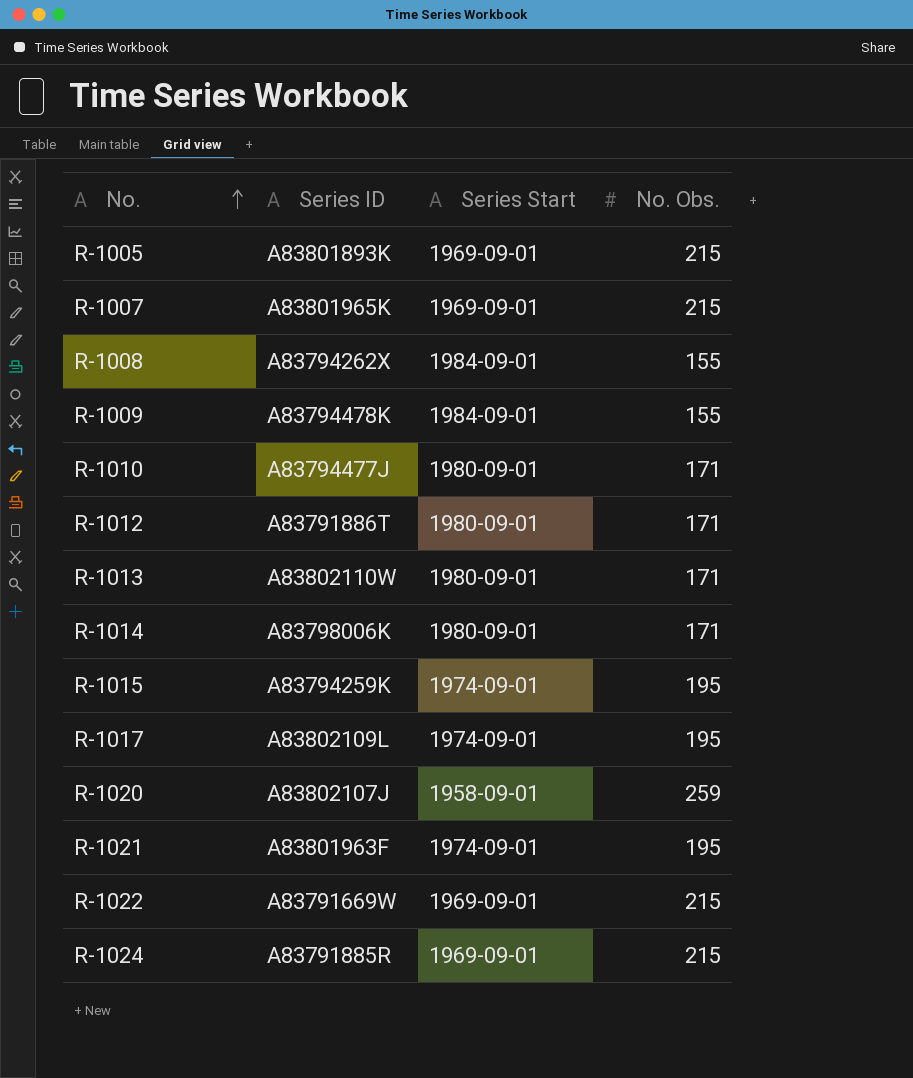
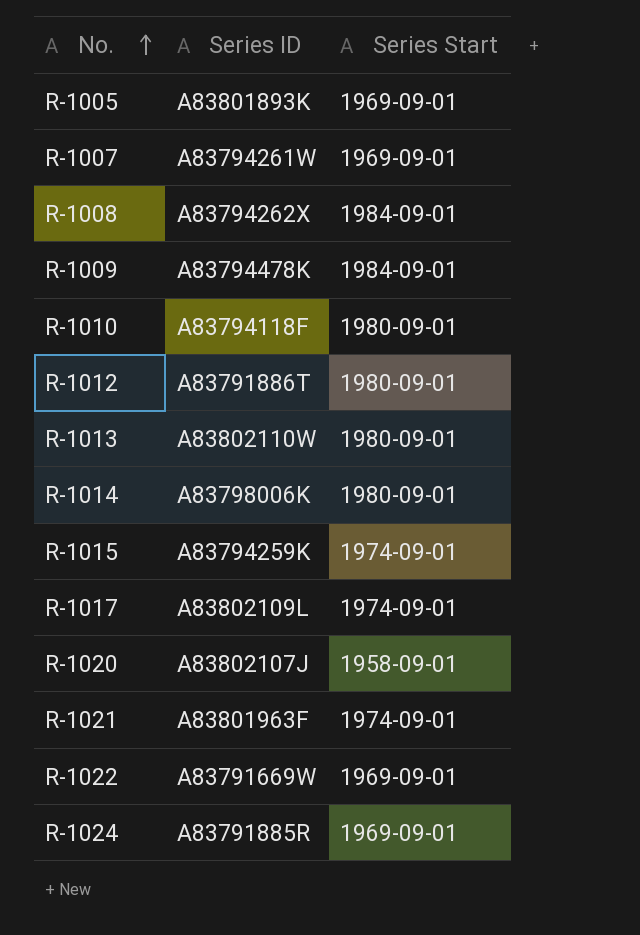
column No. Obs. | position: 4 -> none
R-1007 | Series ID: A83801965K -> A83794261W
R-1010 | Series ID: A83794477J -> A83794118F

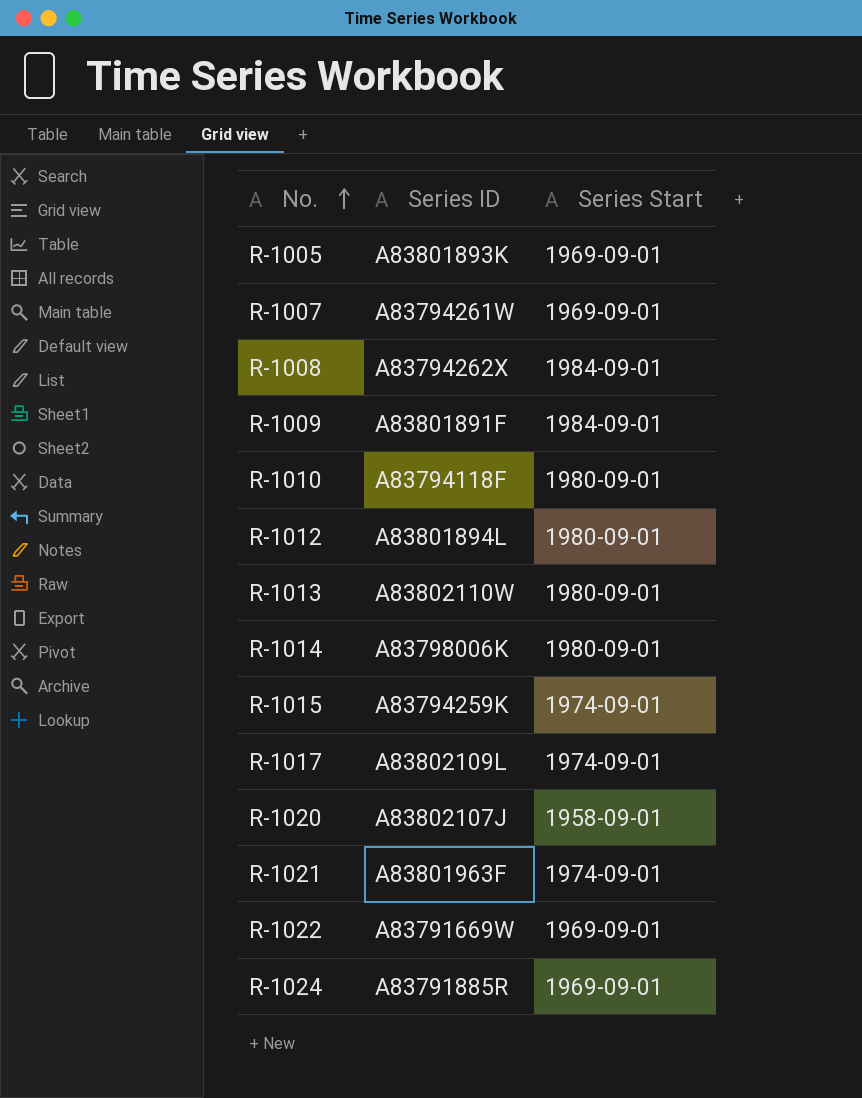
R-1009 | Series ID: A83794478K -> A83801891F
R-1012 | Series ID: A83791886T -> A83801894L

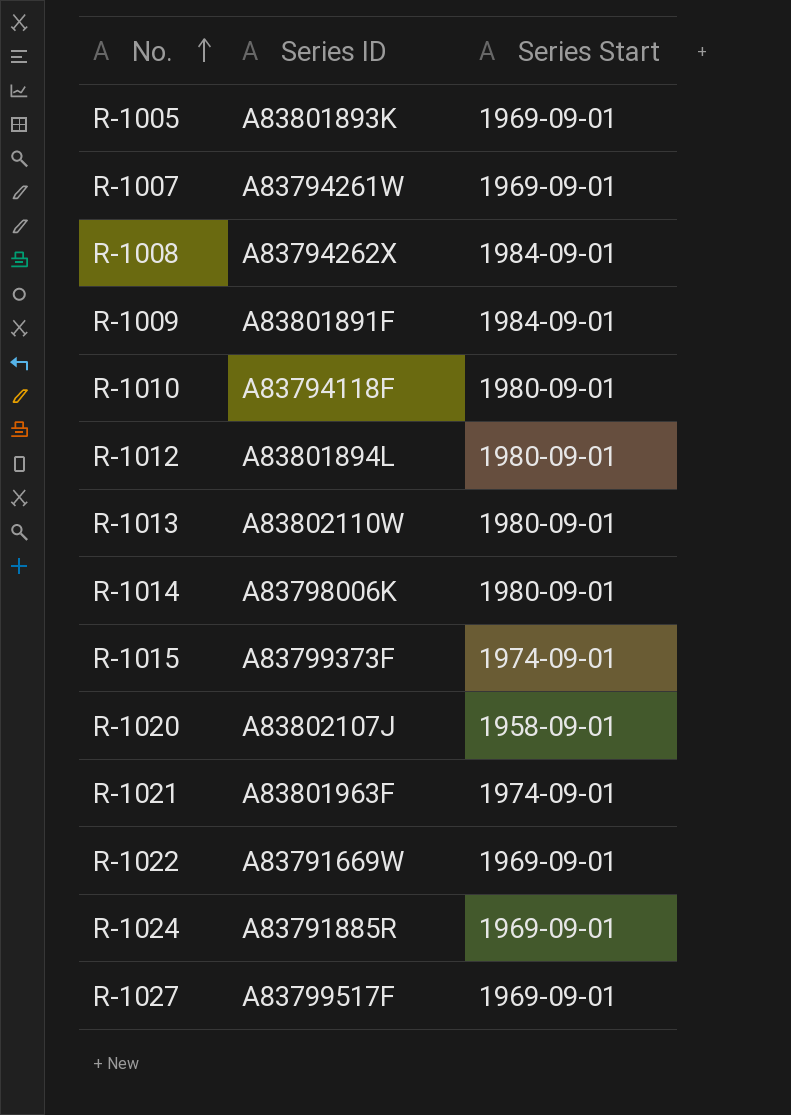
row R-1017: A83802109L | 1974-09-01 -> none
R-1015 | Series ID: A83794259K -> A83799373F
row R-1027: none -> A83799517F | 1969-09-01

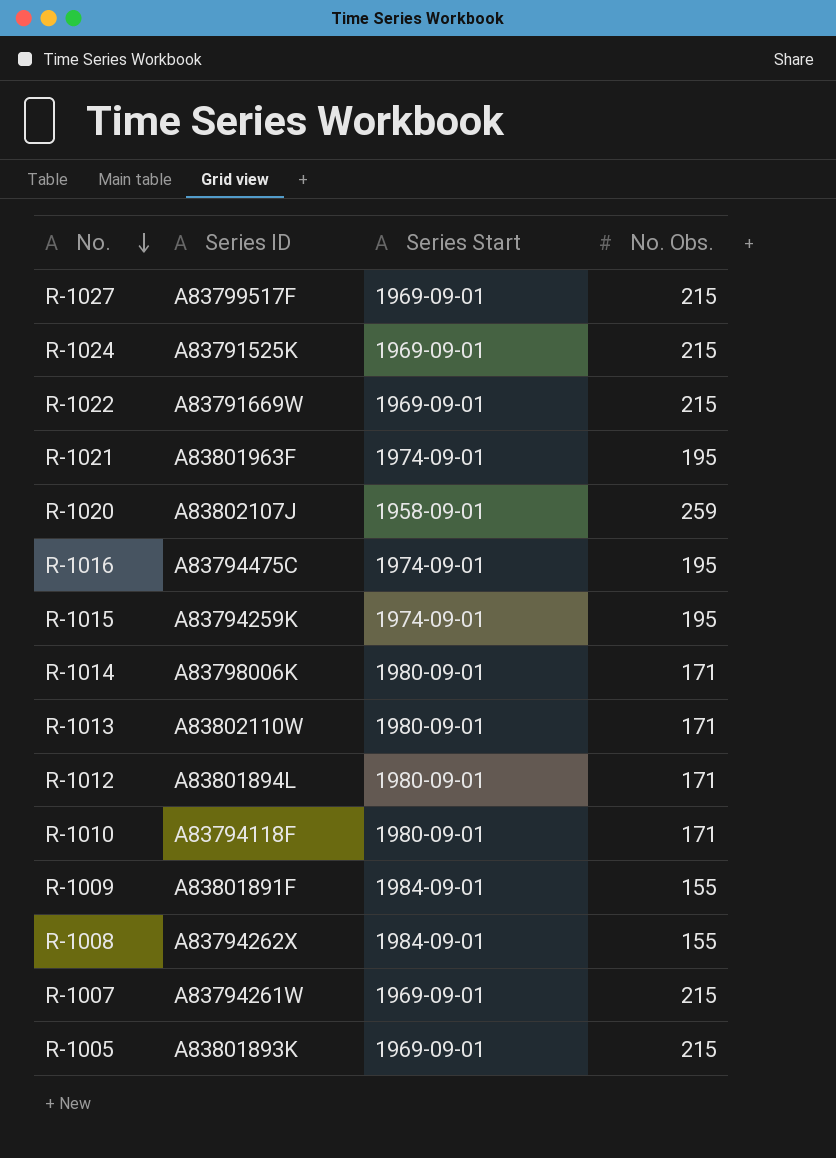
row order: No. ascending -> No. descending
column No. Obs. | position: none -> 4
R-1024 | Series ID: A83791885R -> A83791525K
row R-1016: none -> A83794475C | 1974-09-01 | 195
R-1015 | Series ID: A83799373F -> A83794259K

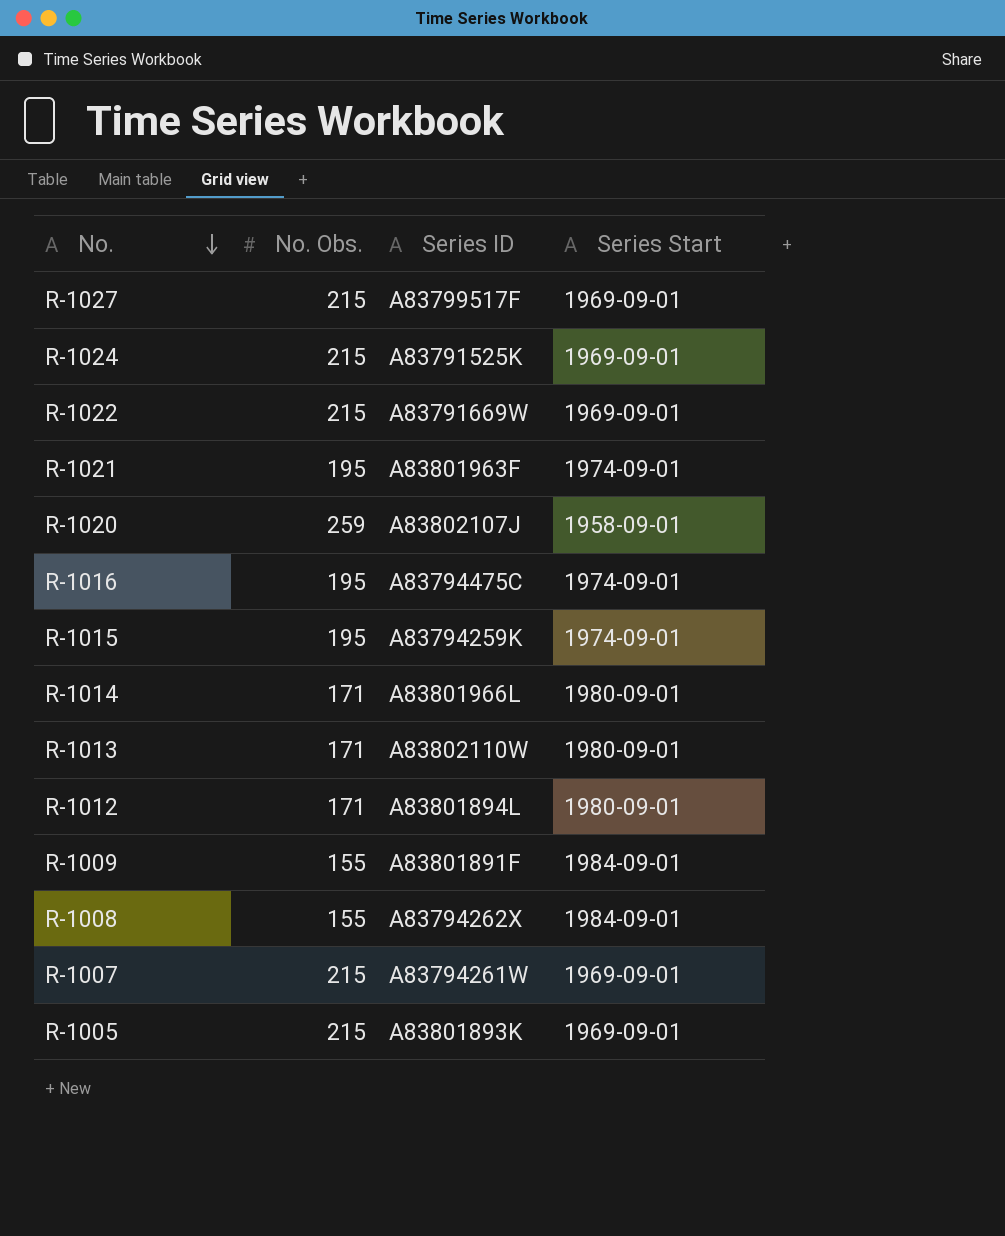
column No. Obs. | position: 4 -> 2
row R-1010: A83794118F | 1980-09-01 | 171 -> none
R-1014 | Series ID: A83798006K -> A83801966L

